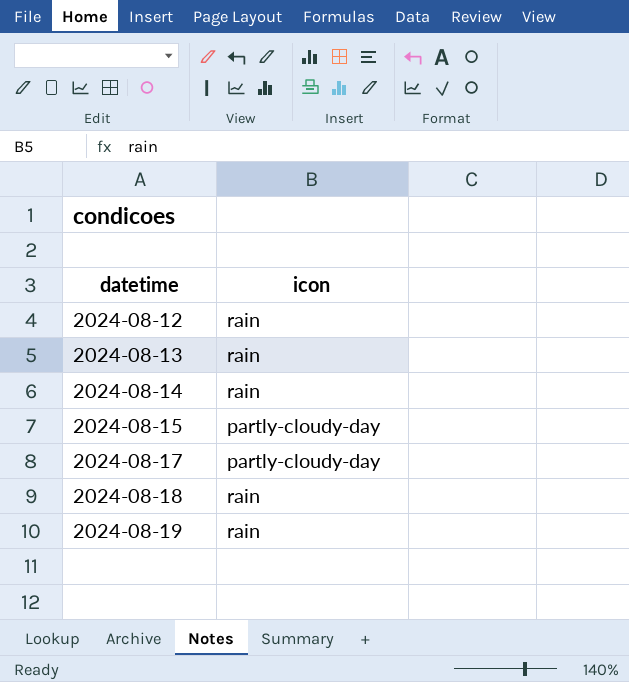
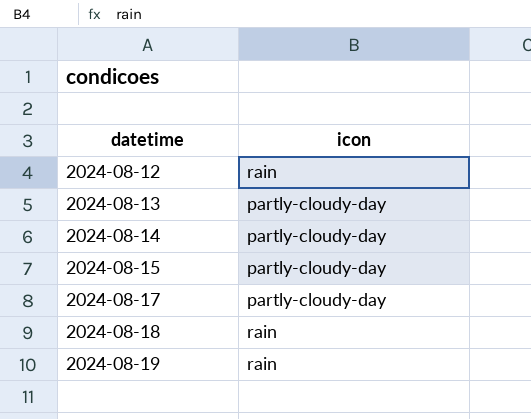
2024-08-13 | icon: rain -> partly-cloudy-day
2024-08-14 | icon: rain -> partly-cloudy-day

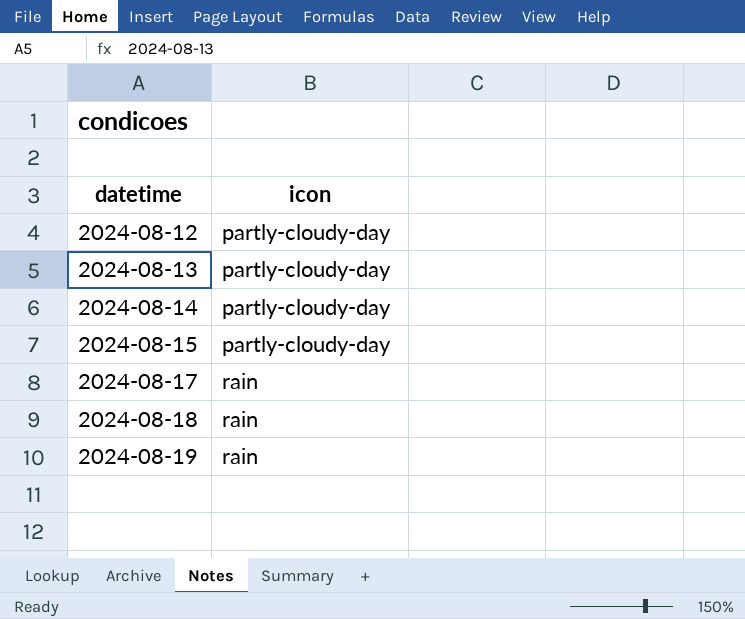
2024-08-12 | icon: rain -> partly-cloudy-day
2024-08-17 | icon: partly-cloudy-day -> rain

